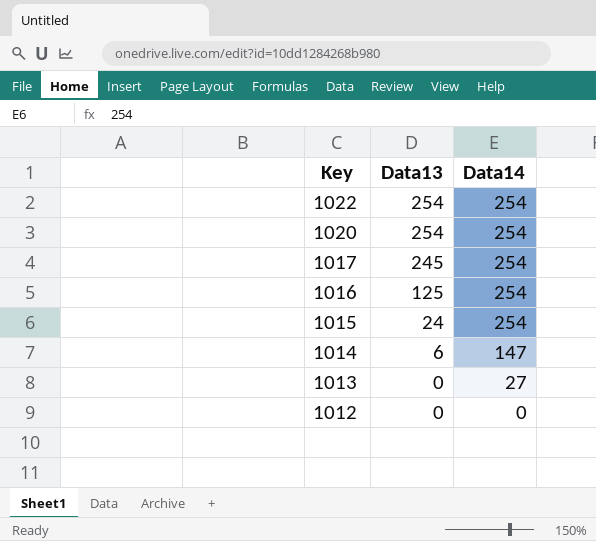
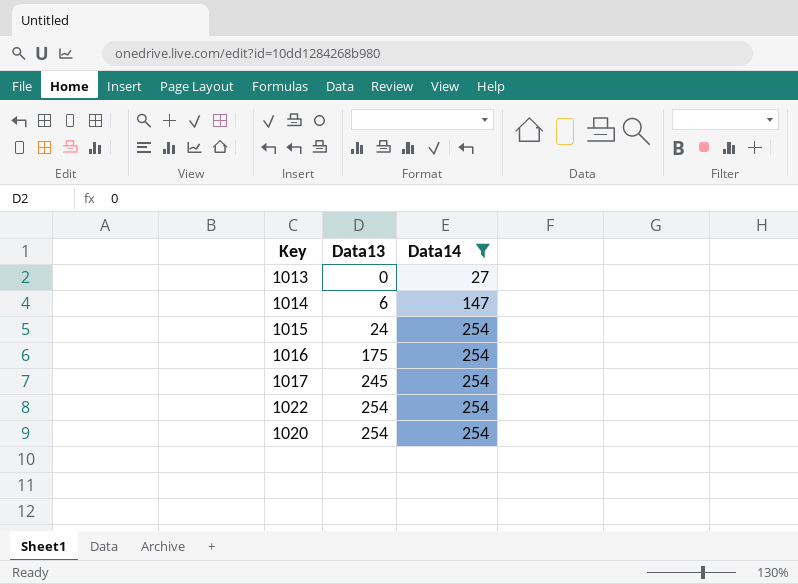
filter: none -> Data14 != 0
row order: Key descending -> Data13 ascending
1016 | Data13: 125 -> 175

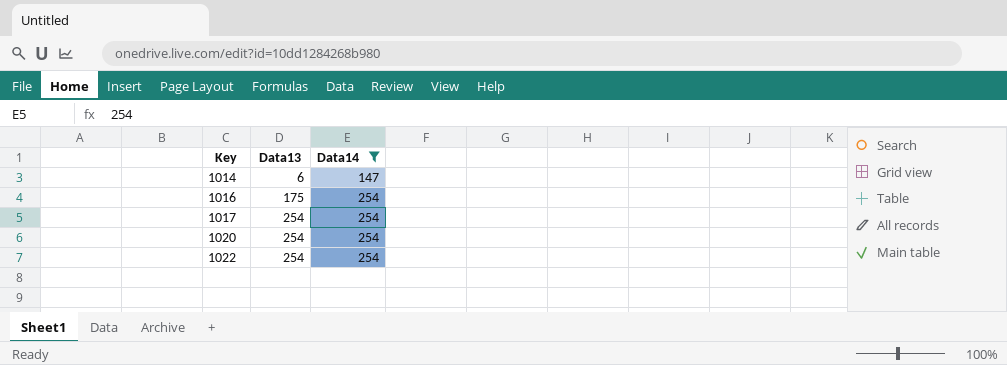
row order: Data13 ascending -> Key ascending
row 1013: 0 | 27 -> none
row 1015: 24 | 254 -> none
1017 | Data13: 245 -> 254

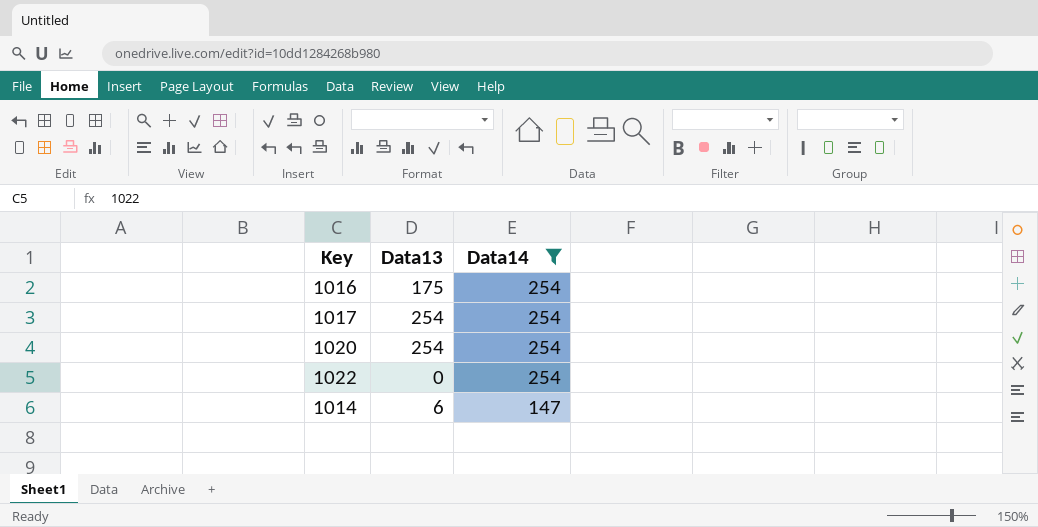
row order: Key ascending -> Data14 descending
1022 | Data13: 254 -> 0

